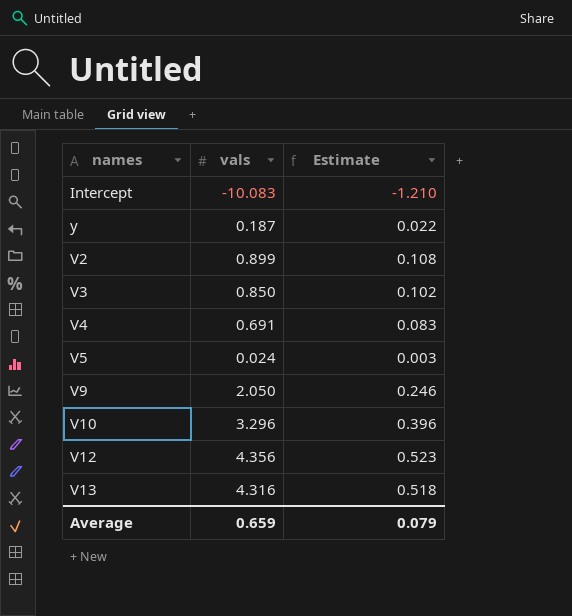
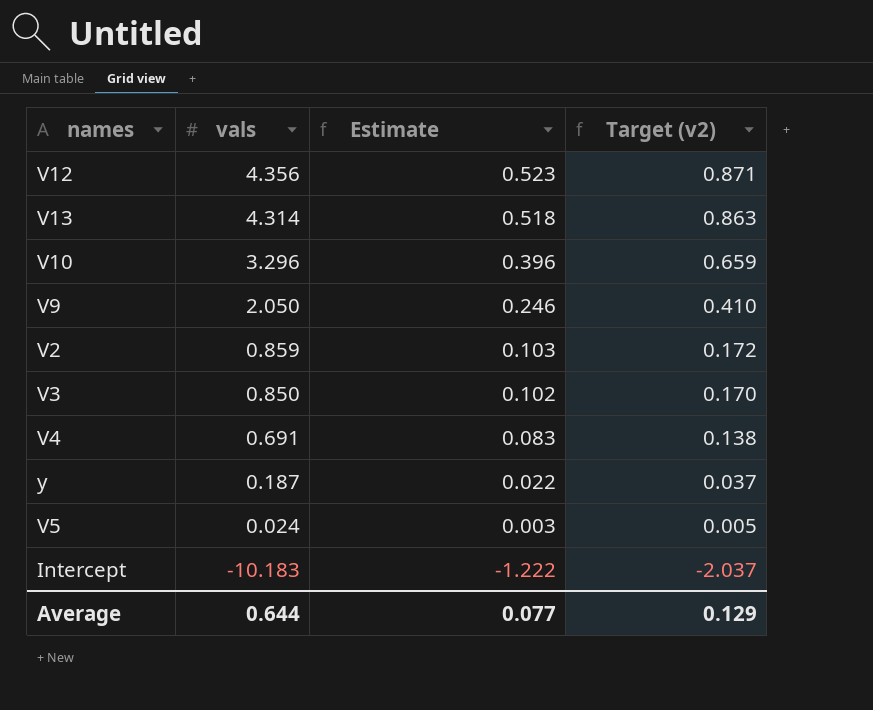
row order: none -> vals descending
column Target (v2) | formula: none -> [vals] * 0.2
V13 | vals: 4.316 -> 4.314
V2 | vals: 0.899 -> 0.859
V2 | Estimate: 0.108 -> 0.103
Intercept | vals: -10.083 -> -10.183
Intercept | Estimate: -1.210 -> -1.222
Average | vals: 0.659 -> 0.644
Average | Estimate: 0.079 -> 0.077

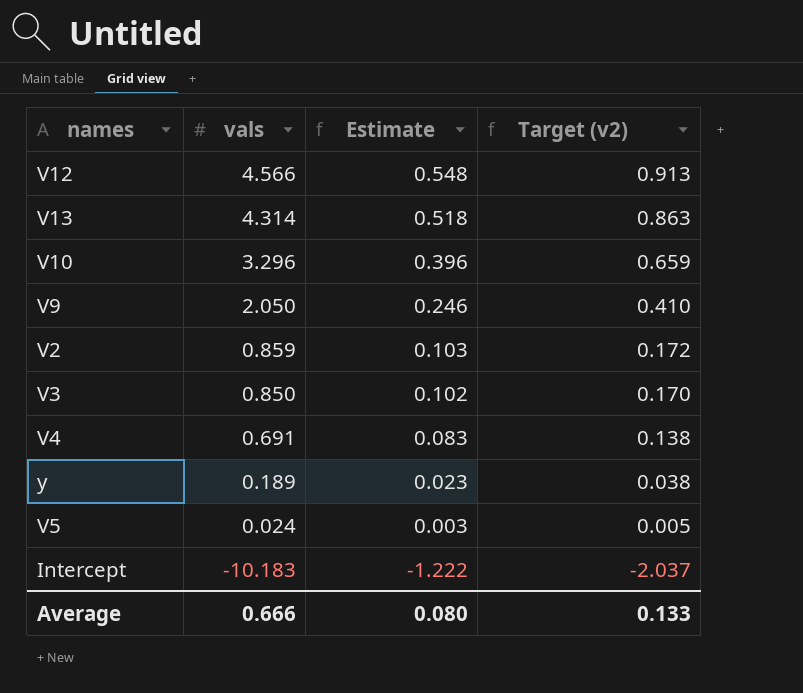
V12 | vals: 4.356 -> 4.566
V12 | Estimate: 0.523 -> 0.548
V12 | Target (v2): 0.871 -> 0.913
y | vals: 0.187 -> 0.189
y | Estimate: 0.022 -> 0.023
y | Target (v2): 0.037 -> 0.038
Average | vals: 0.644 -> 0.666
Average | Estimate: 0.077 -> 0.080
Average | Target (v2): 0.129 -> 0.133

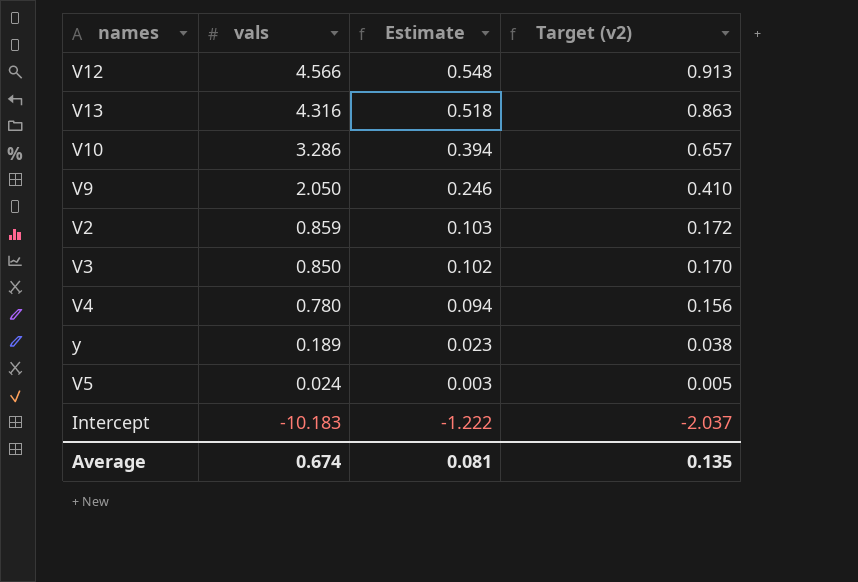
V13 | vals: 4.314 -> 4.316
V10 | vals: 3.296 -> 3.286
V10 | Estimate: 0.396 -> 0.394
V10 | Target (v2): 0.659 -> 0.657
V4 | vals: 0.691 -> 0.780
V4 | Estimate: 0.083 -> 0.094
V4 | Target (v2): 0.138 -> 0.156
Average | vals: 0.666 -> 0.674
Average | Estimate: 0.080 -> 0.081
Average | Target (v2): 0.133 -> 0.135

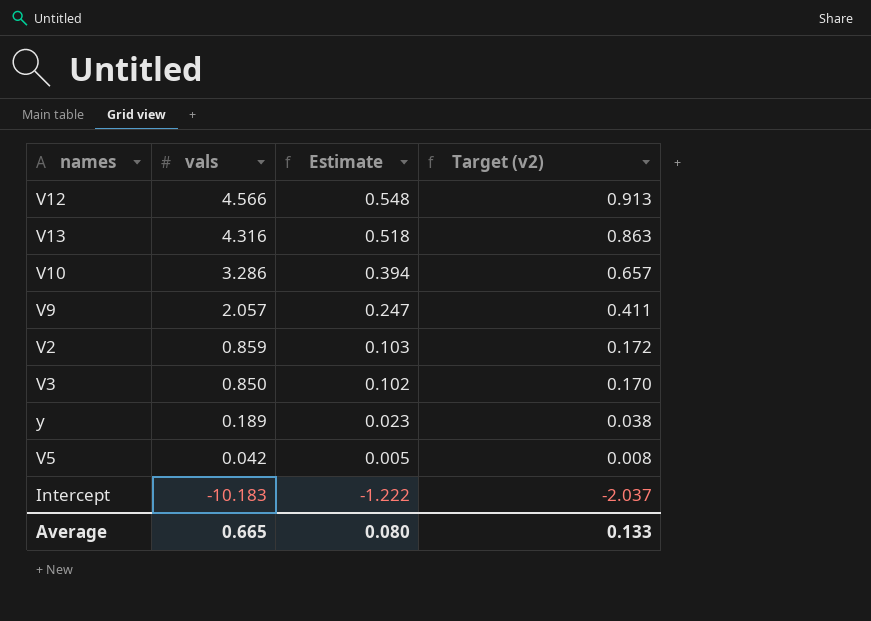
row V4: 0.780 | 0.094 | 0.156 -> none
V9 | vals: 2.050 -> 2.057
V9 | Estimate: 0.246 -> 0.247
V9 | Target (v2): 0.410 -> 0.411
V5 | vals: 0.024 -> 0.042
V5 | Estimate: 0.003 -> 0.005
V5 | Target (v2): 0.005 -> 0.008
Average | vals: 0.674 -> 0.665
Average | Estimate: 0.081 -> 0.080
Average | Target (v2): 0.135 -> 0.133

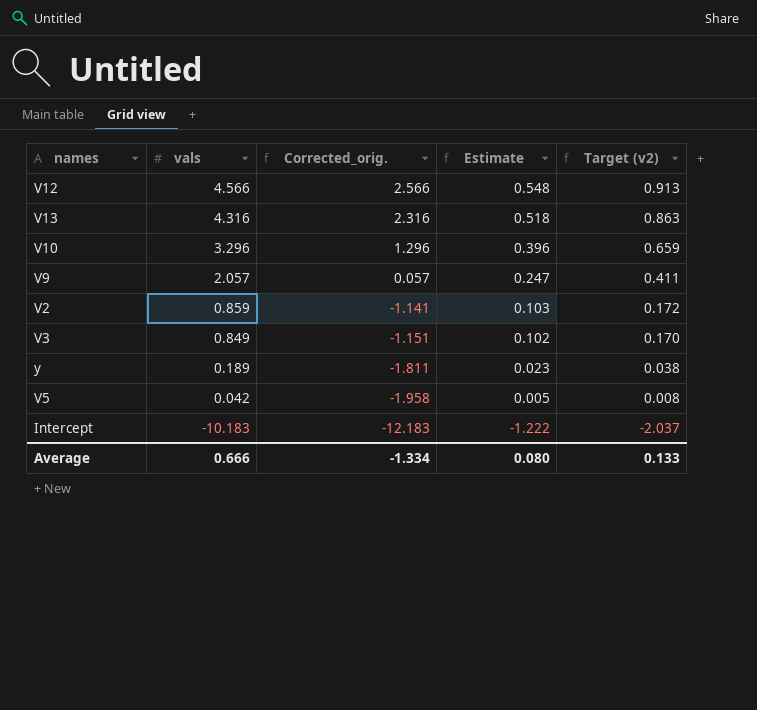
column Corrected_orig. | formula: none -> [vals] - 2
V10 | vals: 3.286 -> 3.296
V10 | Estimate: 0.394 -> 0.396
V10 | Target (v2): 0.657 -> 0.659
V3 | vals: 0.850 -> 0.849
Average | vals: 0.665 -> 0.666

